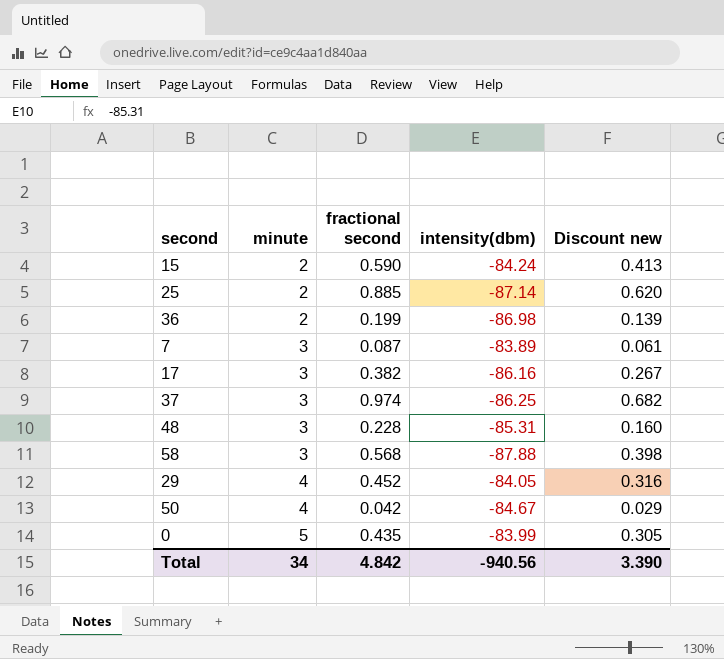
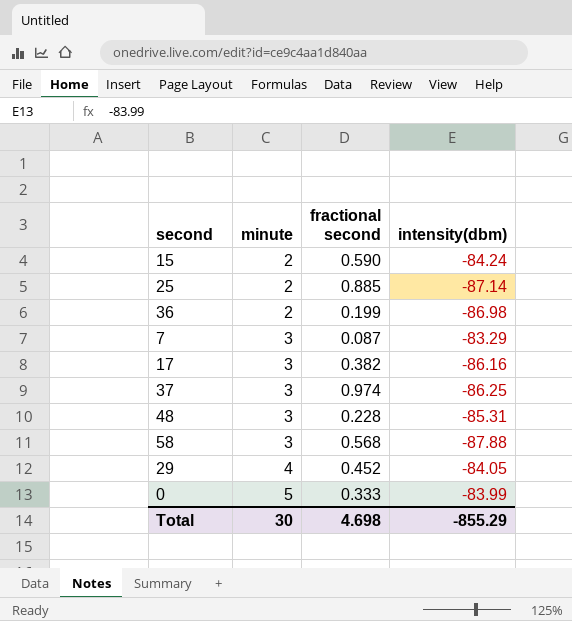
column Discount new | formula: [fractional second] * 0.7 -> none
row 50: 4 | 0.042 | -84.67 | 0.029 -> none
7 | intensity(dbm): -83.89 -> -83.29
0 | fractional second: 0.435 -> 0.333
Total | minute: 34 -> 30
Total | fractional second: 4.842 -> 4.698
Total | intensity(dbm): -940.56 -> -855.29

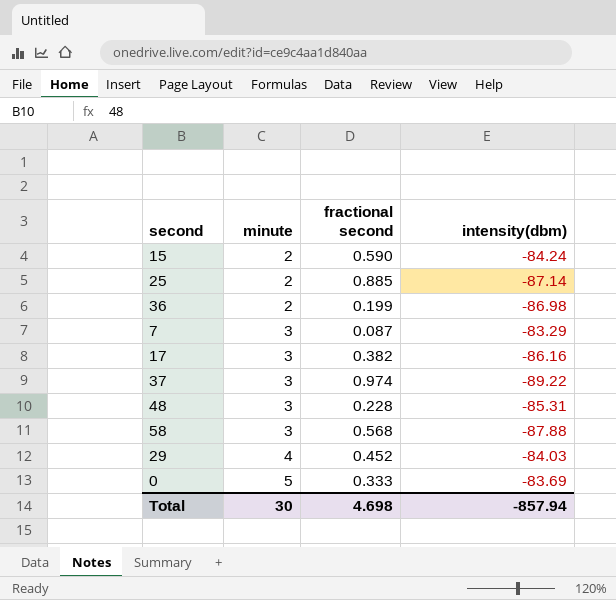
37 | intensity(dbm): -86.25 -> -89.22
29 | intensity(dbm): -84.05 -> -84.03
0 | intensity(dbm): -83.99 -> -83.69
Total | intensity(dbm): -855.29 -> -857.94

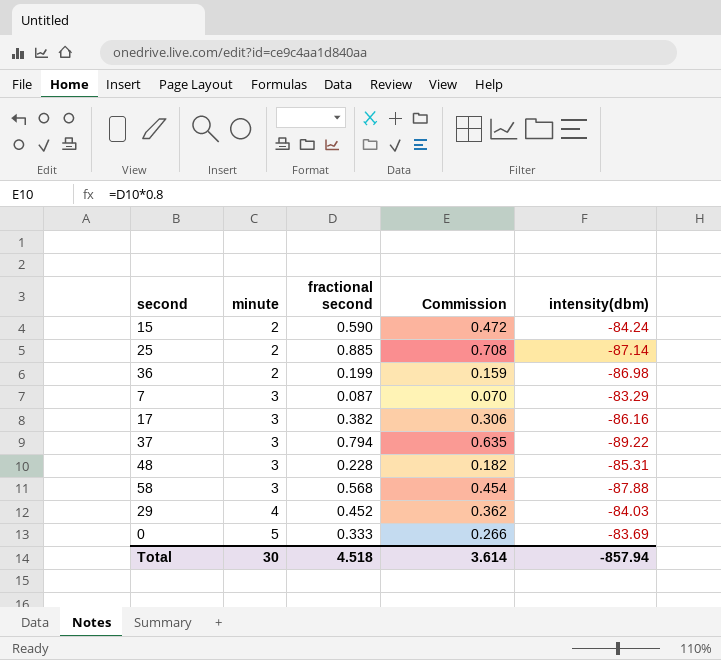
column Commission | formula: none -> [fractional second] * 0.8
37 | fractional second: 0.974 -> 0.794
Total | fractional second: 4.698 -> 4.518

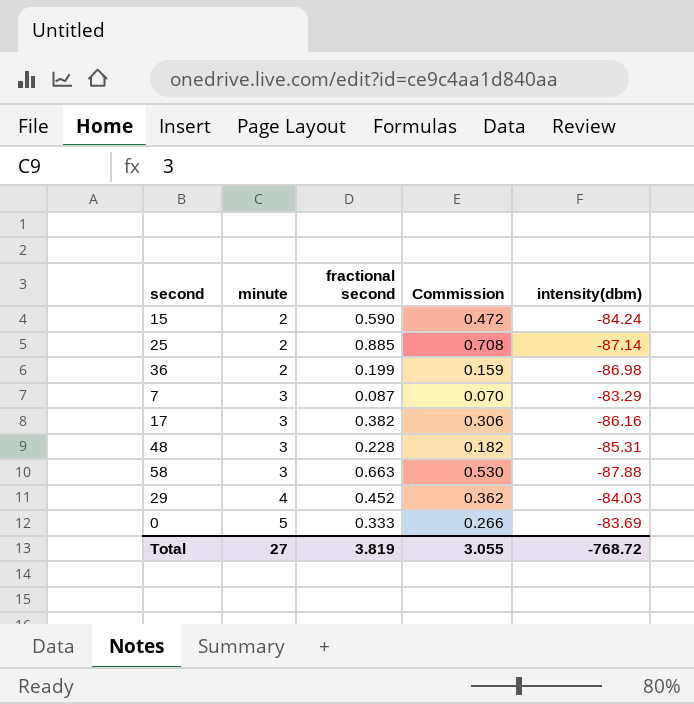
row 37: 3 | 0.794 | 0.635 | -89.22 -> none
58 | fractional second: 0.568 -> 0.663
58 | Commission: 0.454 -> 0.530
Total | minute: 30 -> 27
Total | fractional second: 4.518 -> 3.819
Total | Commission: 3.614 -> 3.055
Total | intensity(dbm): -857.94 -> -768.72

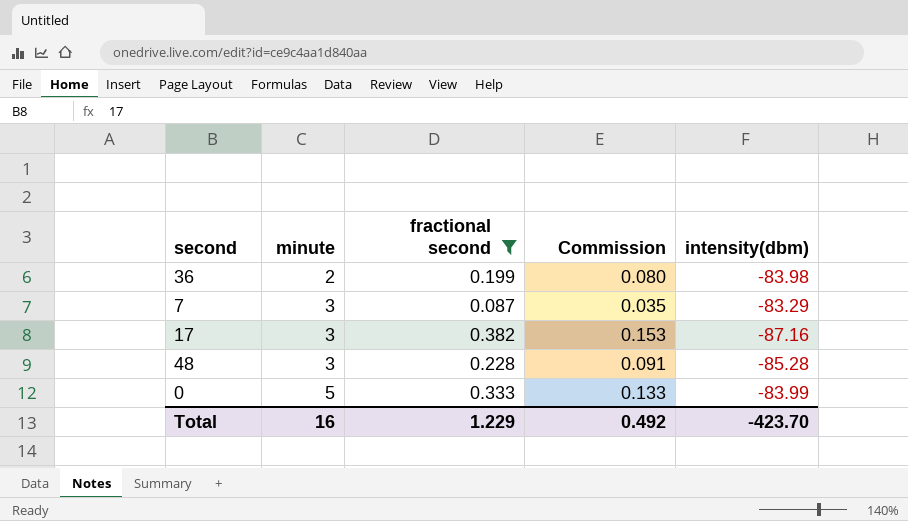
filter: none -> fractional second <= 0.382
column Commission | formula: [fractional second] * 0.8 -> [fractional second] * 0.4
36 | intensity(dbm): -86.98 -> -83.98
17 | intensity(dbm): -86.16 -> -87.16
48 | intensity(dbm): -85.31 -> -85.28
0 | intensity(dbm): -83.69 -> -83.99
Total | minute: 27 -> 16
Total | fractional second: 3.819 -> 1.229
Total | Commission: 3.055 -> 0.492
Total | intensity(dbm): -768.72 -> -423.70

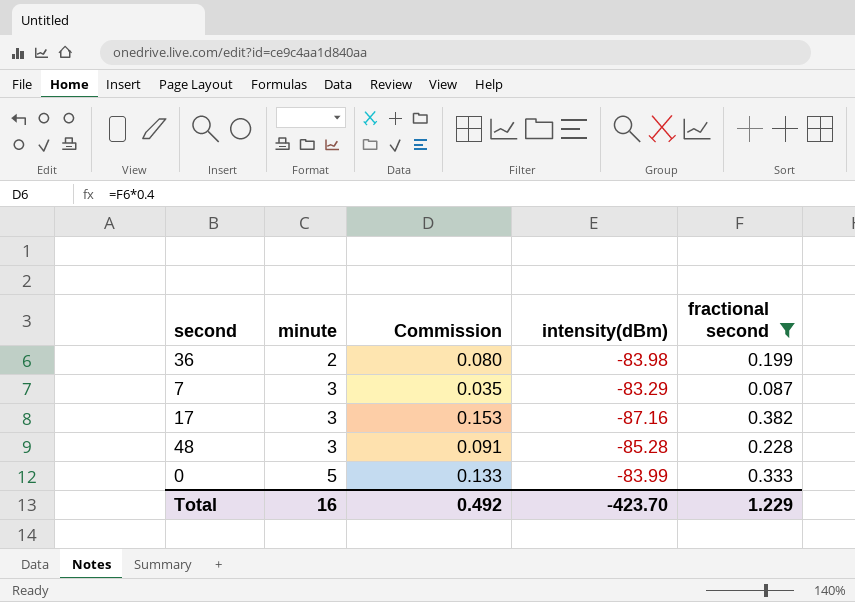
column name: intensity(dbm) -> intensity(dBm)
column fractional second | position: 3 -> 5

